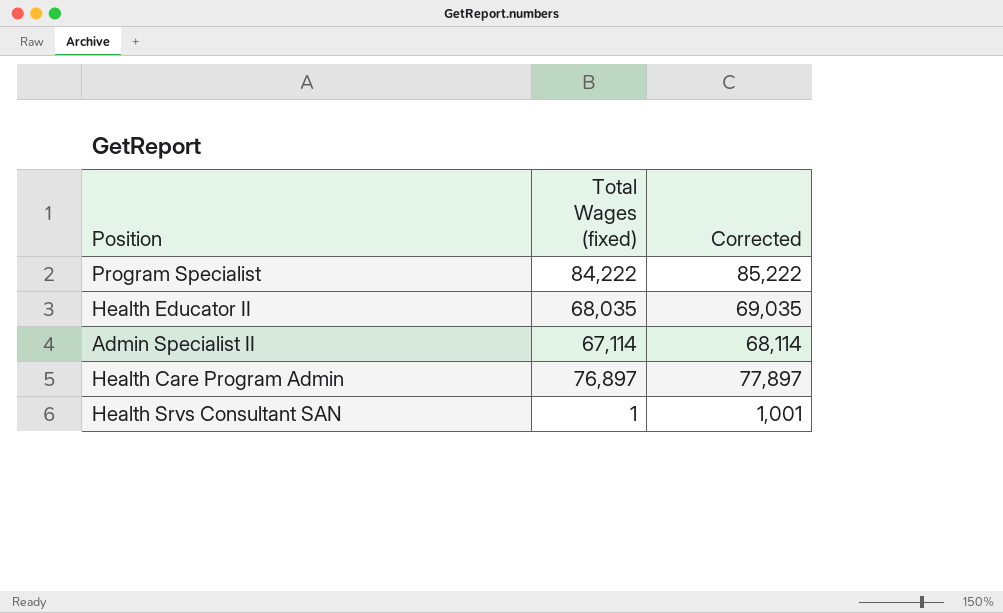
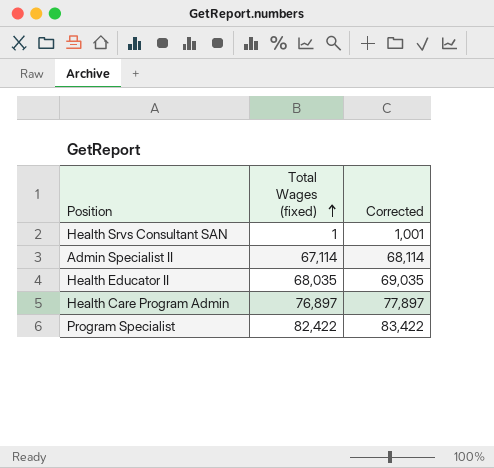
row order: none -> Total Wages (fixed) ascending
Program Specialist | Total Wages (fixed): 84,222 -> 82,422
Program Specialist | Corrected: 85,222 -> 83,422

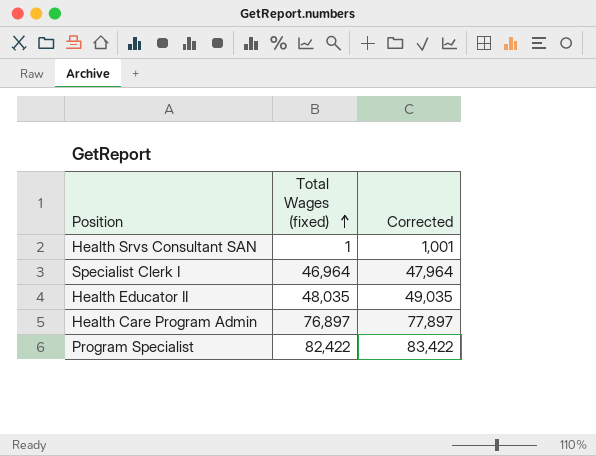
row Admin Specialist II: 67,114 | 68,114 -> none
row Specialist Clerk I: none -> 46,964 | 47,964
Health Educator II | Total Wages (fixed): 68,035 -> 48,035
Health Educator II | Corrected: 69,035 -> 49,035

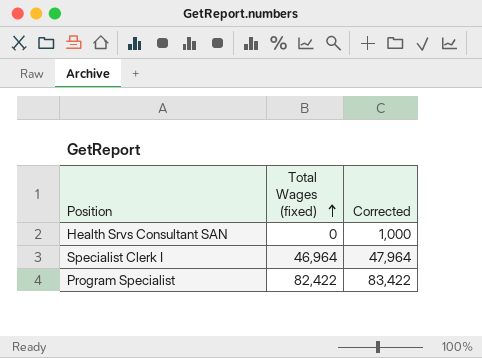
row Health Educator II: 48,035 | 49,035 -> none
row Health Care Program Admin: 76,897 | 77,897 -> none
Health Srvs Consultant SAN | Total Wages (fixed): 1 -> 0
Health Srvs Consultant SAN | Corrected: 1,001 -> 1,000

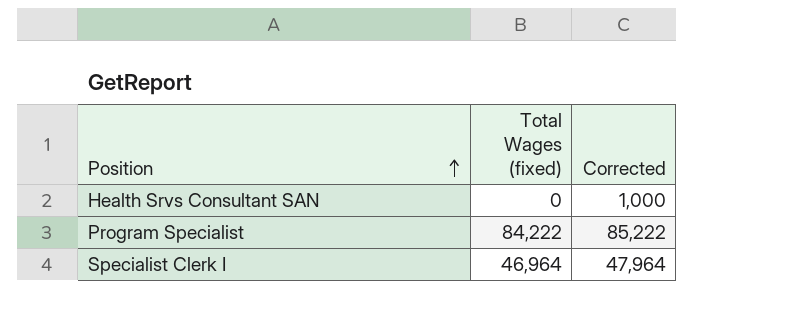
row order: Total Wages (fixed) ascending -> Position ascending
Program Specialist | Total Wages (fixed): 82,422 -> 84,222
Program Specialist | Corrected: 83,422 -> 85,222

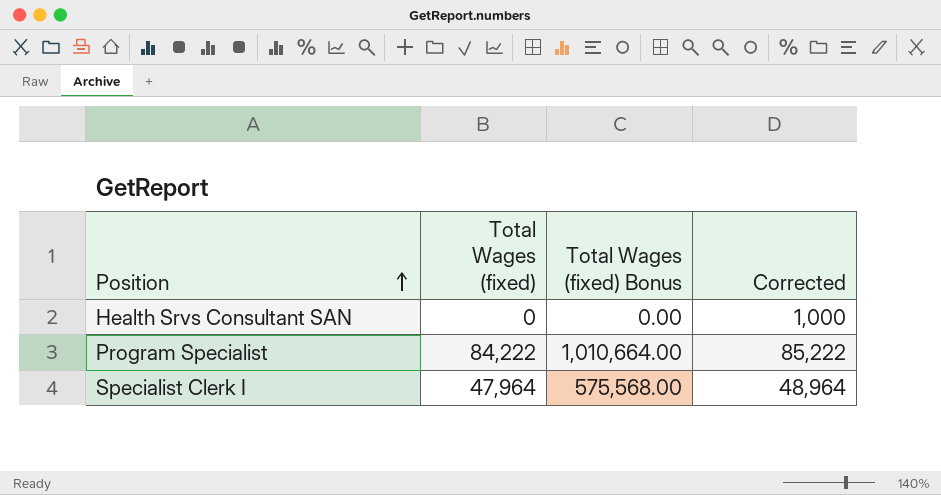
column Total Wages (fixed) Bonus | formula: none -> [Total Wages (fixed)] * 12
Specialist Clerk I | Total Wages (fixed): 46,964 -> 47,964
Specialist Clerk I | Corrected: 47,964 -> 48,964

